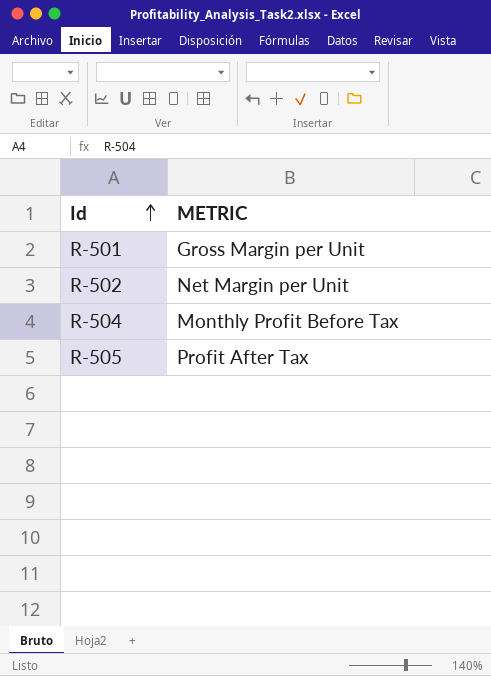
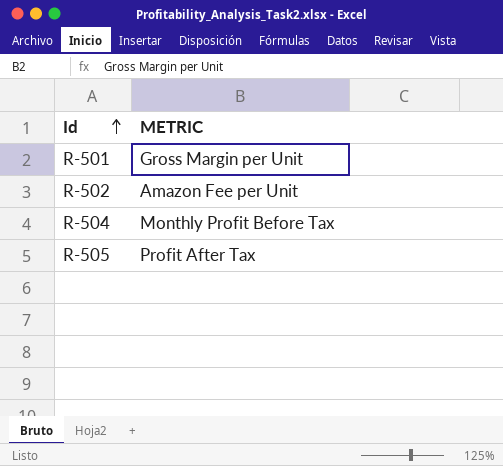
R-502 | METRIC: Net Margin per Unit -> Amazon Fee per Unit

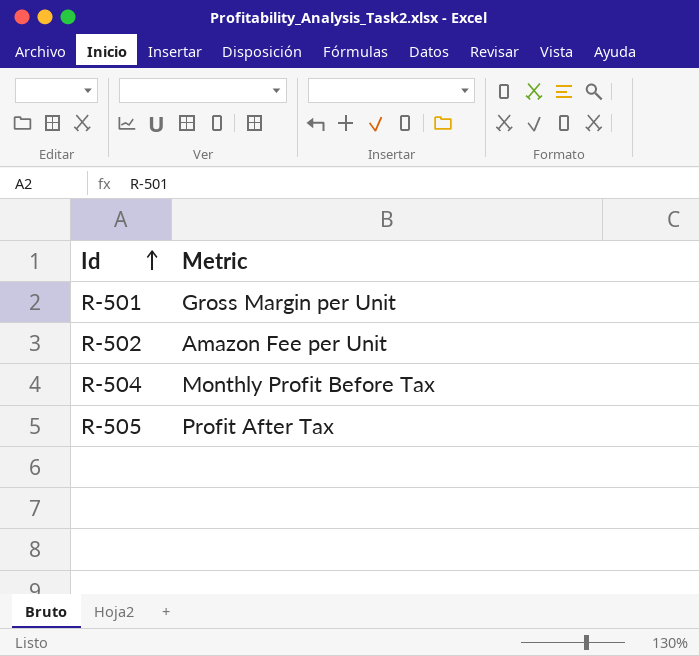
column name: METRIC -> Metric

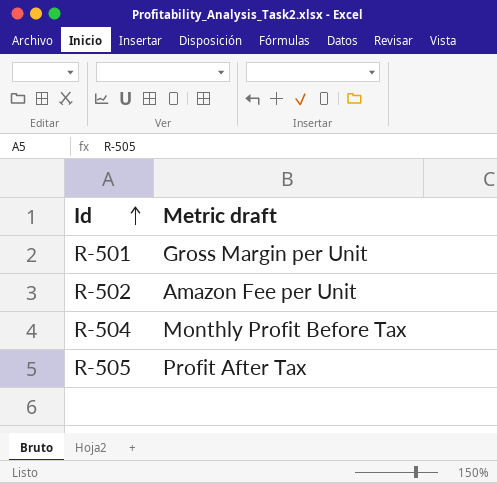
column name: Metric -> Metric draft

